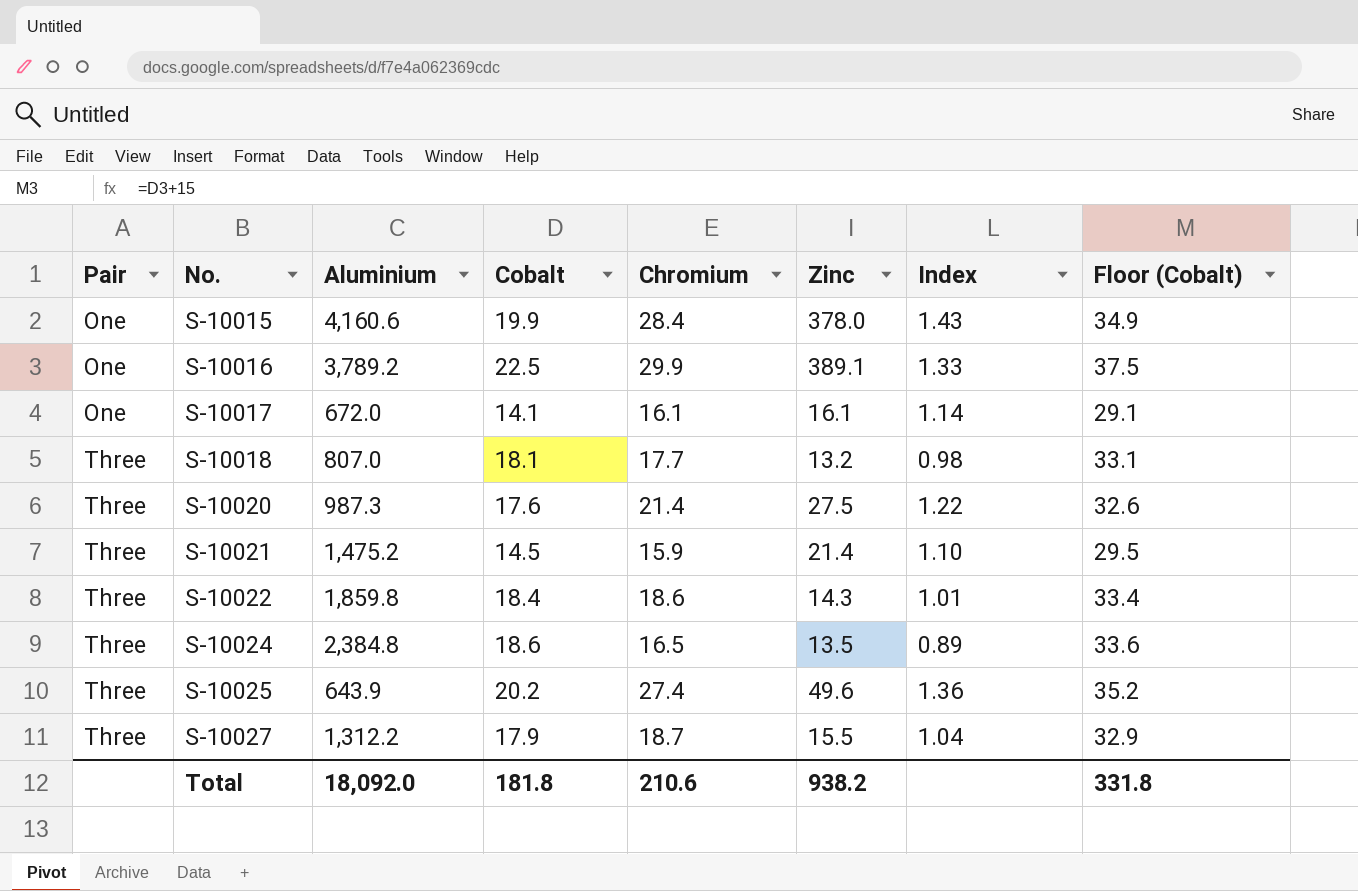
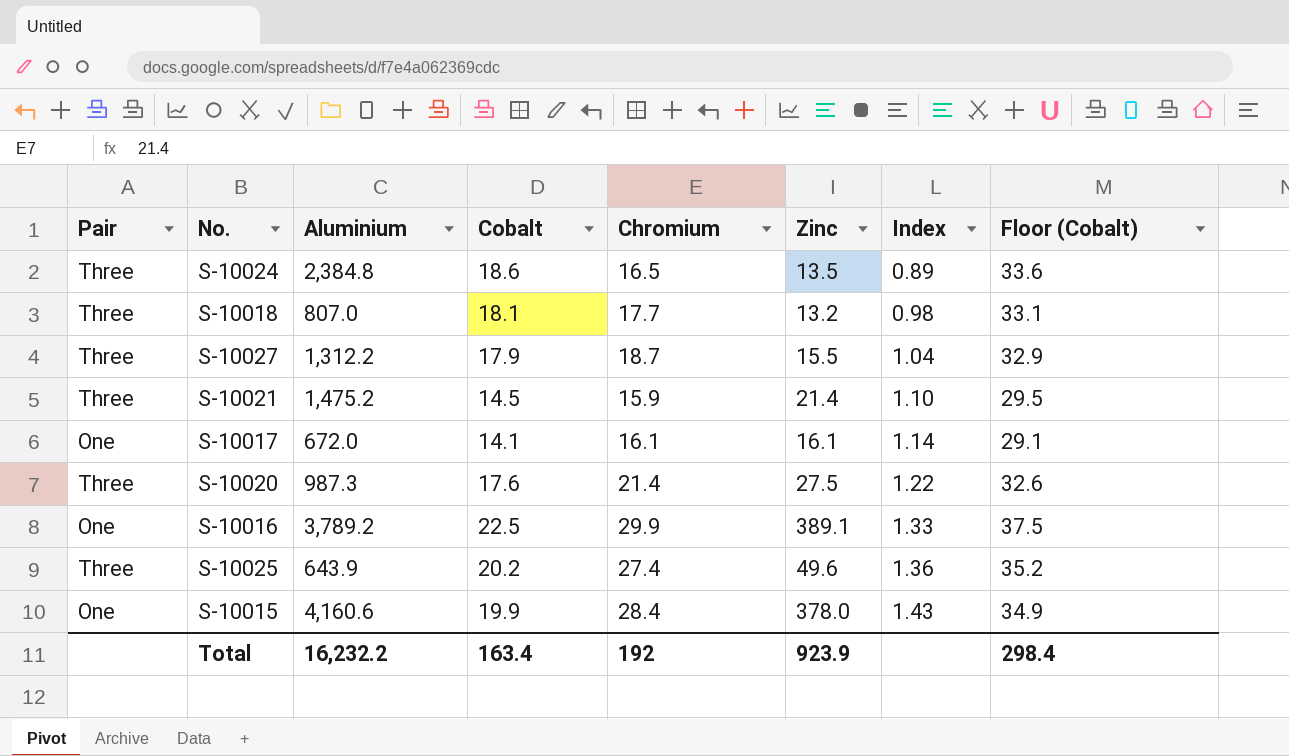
row order: Pair ascending -> Index ascending
row S-10022: Three | 1,859.8 | 18.4 | 18.6 | 14.3 | 1.01 | 33.4 -> none
Total | Aluminium: 18,092.0 -> 16,232.2
Total | Cobalt: 181.8 -> 163.4
Total | Chromium: 210.6 -> 192
Total | Zinc: 938.2 -> 923.9
Total | Floor (Cobalt): 331.8 -> 298.4

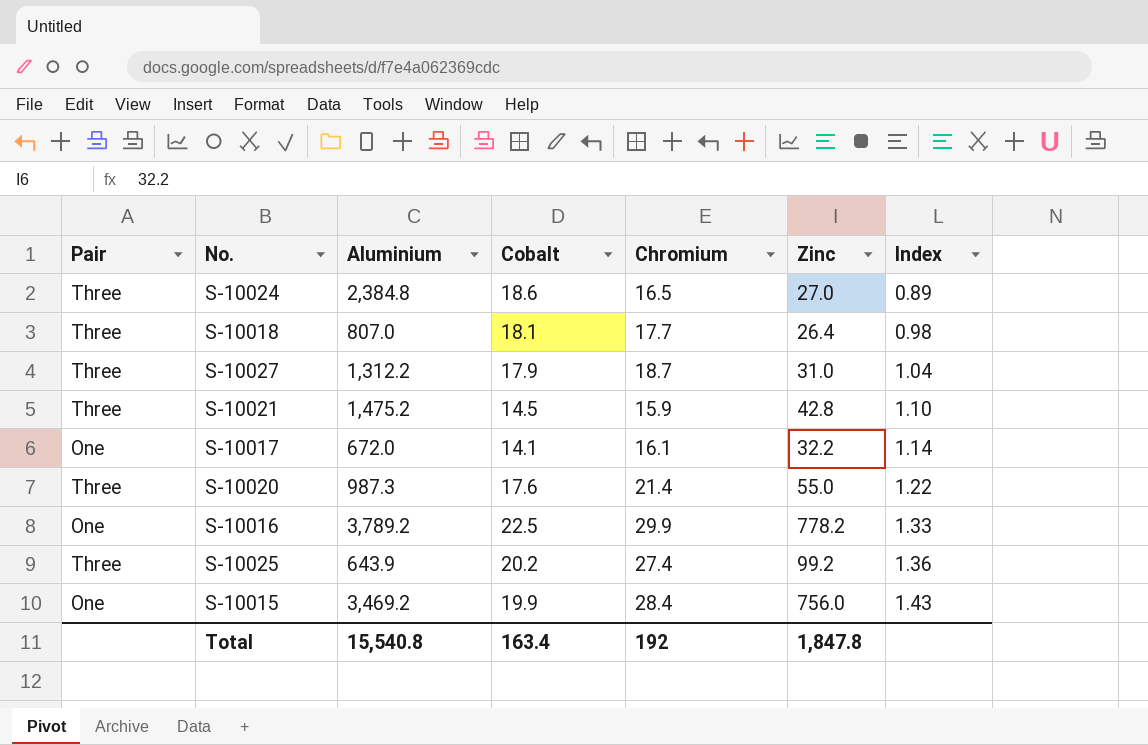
column Floor (Cobalt) | formula: [Cobalt] + 15 -> none
S-10024 | Zinc: 13.5 -> 27.0
S-10018 | Zinc: 13.2 -> 26.4
S-10027 | Zinc: 15.5 -> 31.0
S-10021 | Zinc: 21.4 -> 42.8
S-10017 | Zinc: 16.1 -> 32.2
S-10020 | Zinc: 27.5 -> 55.0
S-10016 | Zinc: 389.1 -> 778.2
S-10025 | Zinc: 49.6 -> 99.2
S-10015 | Aluminium: 4,160.6 -> 3,469.2
S-10015 | Zinc: 378.0 -> 756.0
Total | Aluminium: 16,232.2 -> 15,540.8
Total | Zinc: 923.9 -> 1,847.8

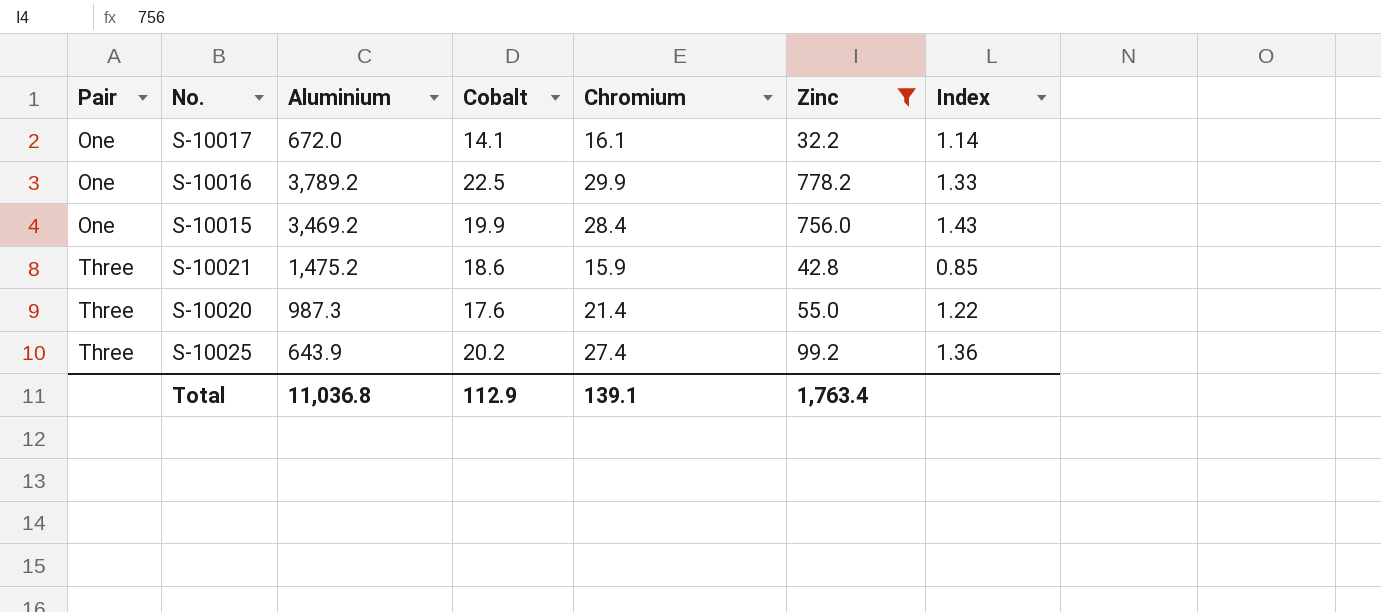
filter: none -> Zinc >= 32.2
row order: Index ascending -> Pair ascending
S-10021 | Cobalt: 14.5 -> 18.6
S-10021 | Index: 1.10 -> 0.85
Total | Aluminium: 15,540.8 -> 11,036.8
Total | Cobalt: 163.4 -> 112.9
Total | Chromium: 192 -> 139.1
Total | Zinc: 1,847.8 -> 1,763.4

